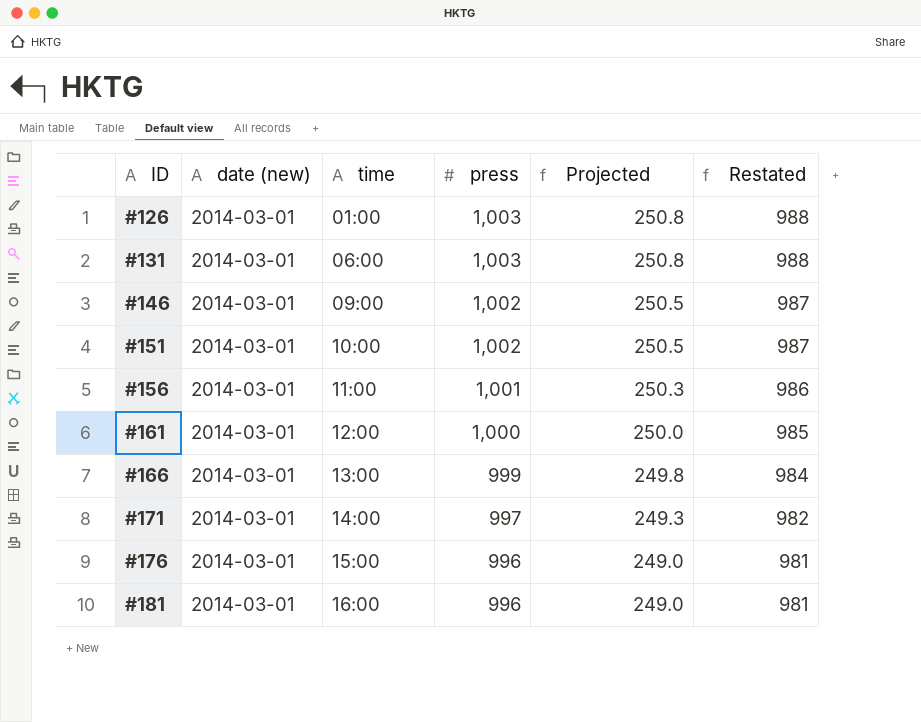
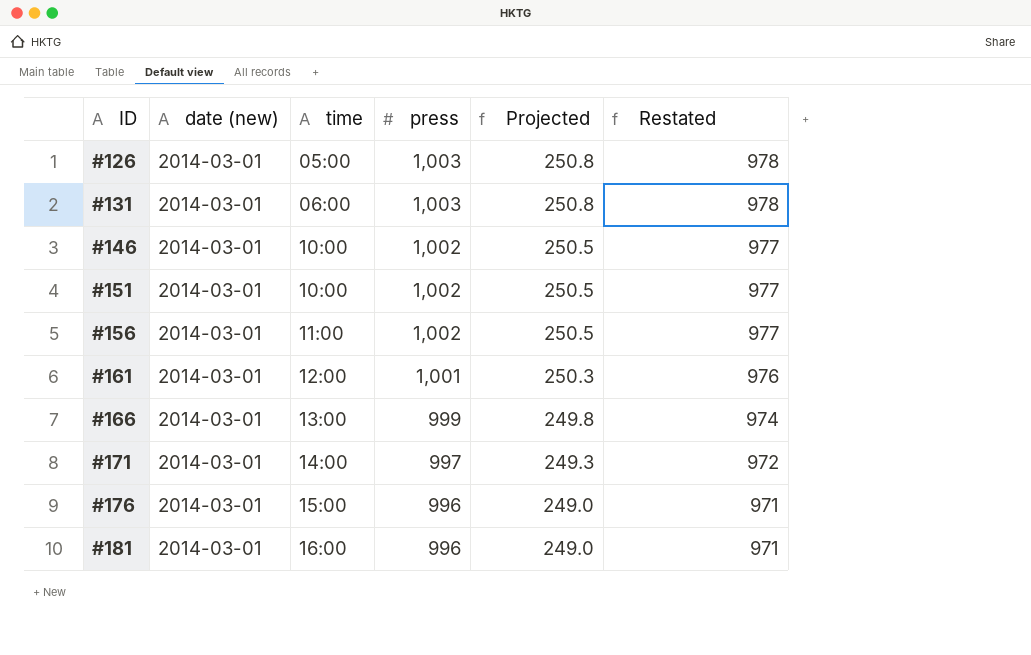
column Restated | formula: [press] - 15 -> [press] - 25
#126 | time: 01:00 -> 05:00
#146 | time: 09:00 -> 10:00
#156 | press: 1,001 -> 1,002
#156 | Projected: 250.3 -> 250.5
#161 | press: 1,000 -> 1,001
#161 | Projected: 250.0 -> 250.3

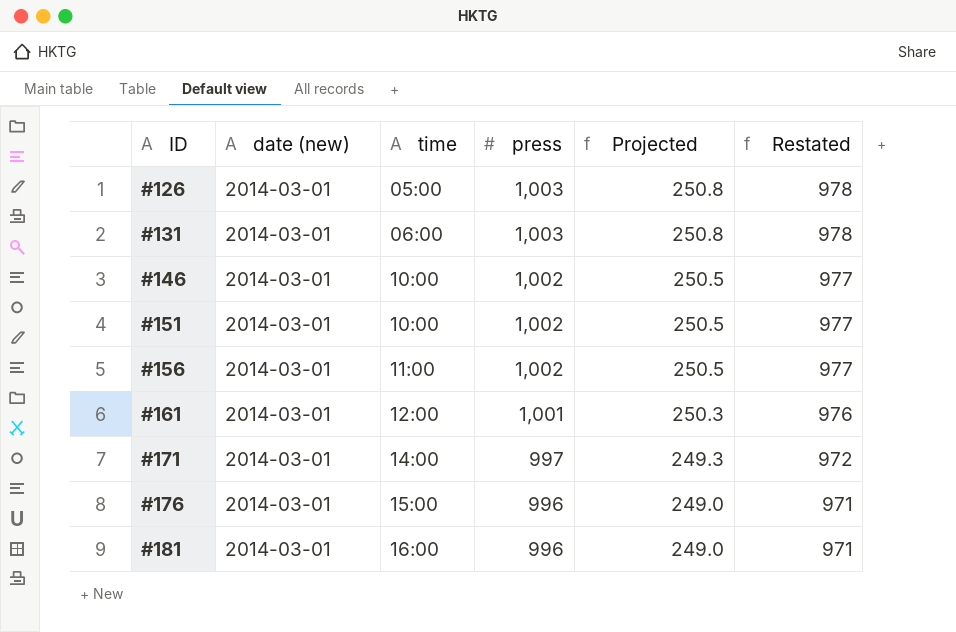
row #166: 2014-03-01 | 13:00 | 999 | 249.8 | 974 -> none

